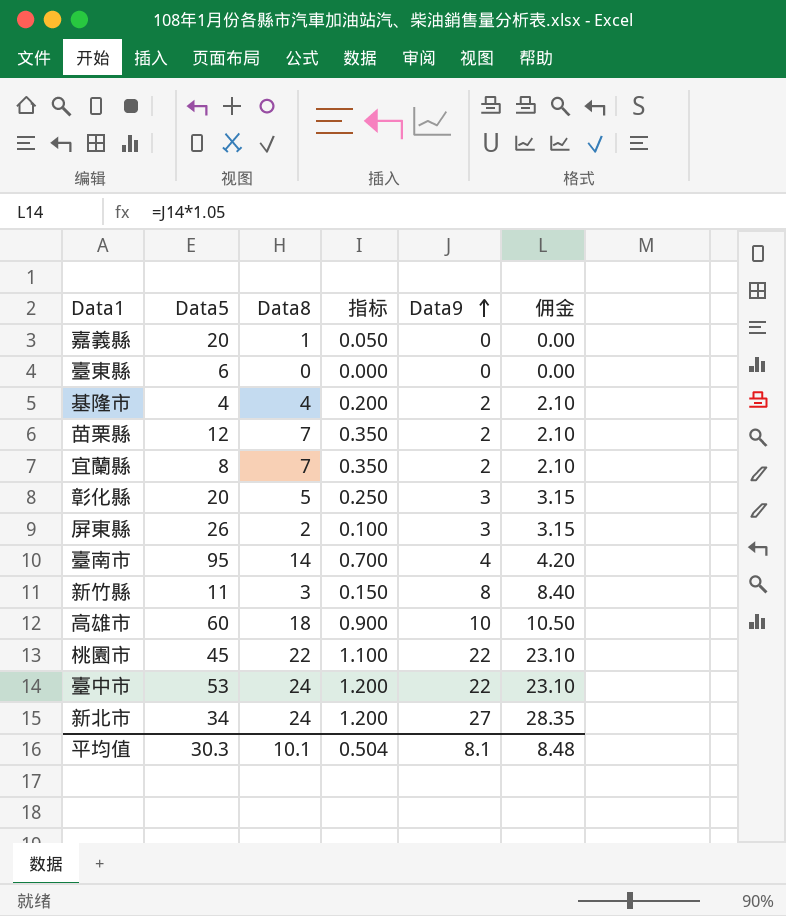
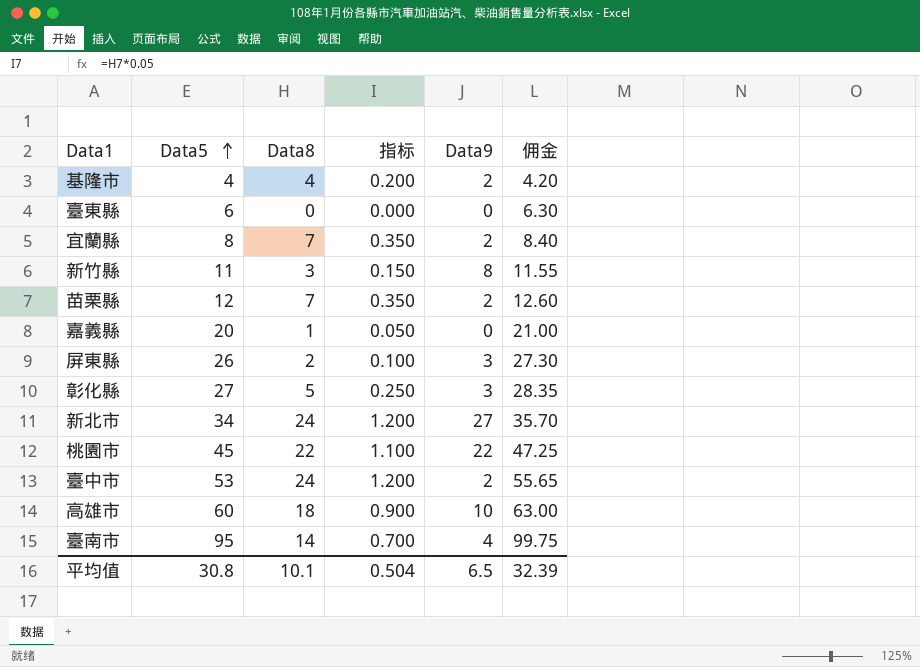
row order: Data9 ascending -> Data5 ascending
column 佣金 | formula: [Data9] * 1.05 -> [Data5] * 1.05
彰化縣 | Data5: 20 -> 27
臺中市 | Data9: 22 -> 2
平均值 | Data5: 30.3 -> 30.8
平均值 | Data9: 8.1 -> 6.5
平均值 | 佣金: 8.48 -> 32.39

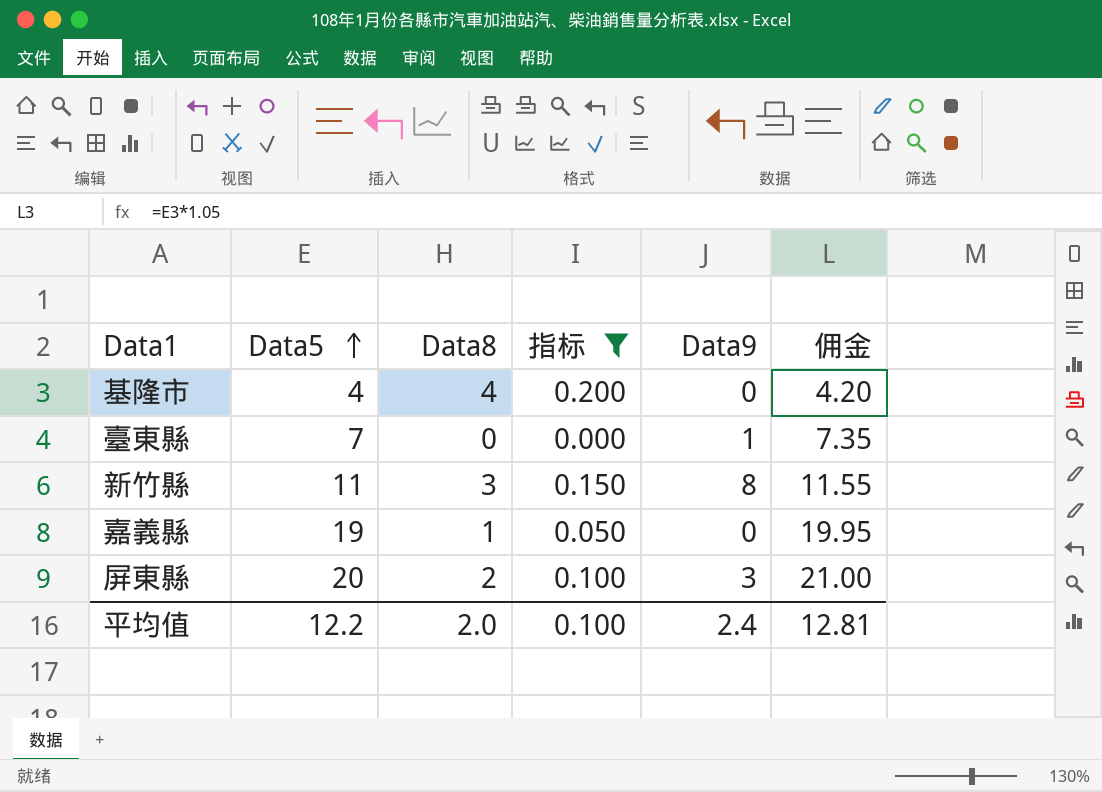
filter: none -> 指标 <= 0.200
基隆市 | Data9: 2 -> 0
臺東縣 | Data5: 6 -> 7
臺東縣 | Data9: 0 -> 1
臺東縣 | 佣金: 6.30 -> 7.35
嘉義縣 | Data5: 20 -> 19
嘉義縣 | 佣金: 21.00 -> 19.95
屏東縣 | Data5: 26 -> 20
屏東縣 | 佣金: 27.30 -> 21.00
平均值 | Data5: 30.8 -> 12.2
平均值 | Data8: 10.1 -> 2.0
平均值 | 指标: 0.504 -> 0.100
平均值 | Data9: 6.5 -> 2.4
平均值 | 佣金: 32.39 -> 12.81

